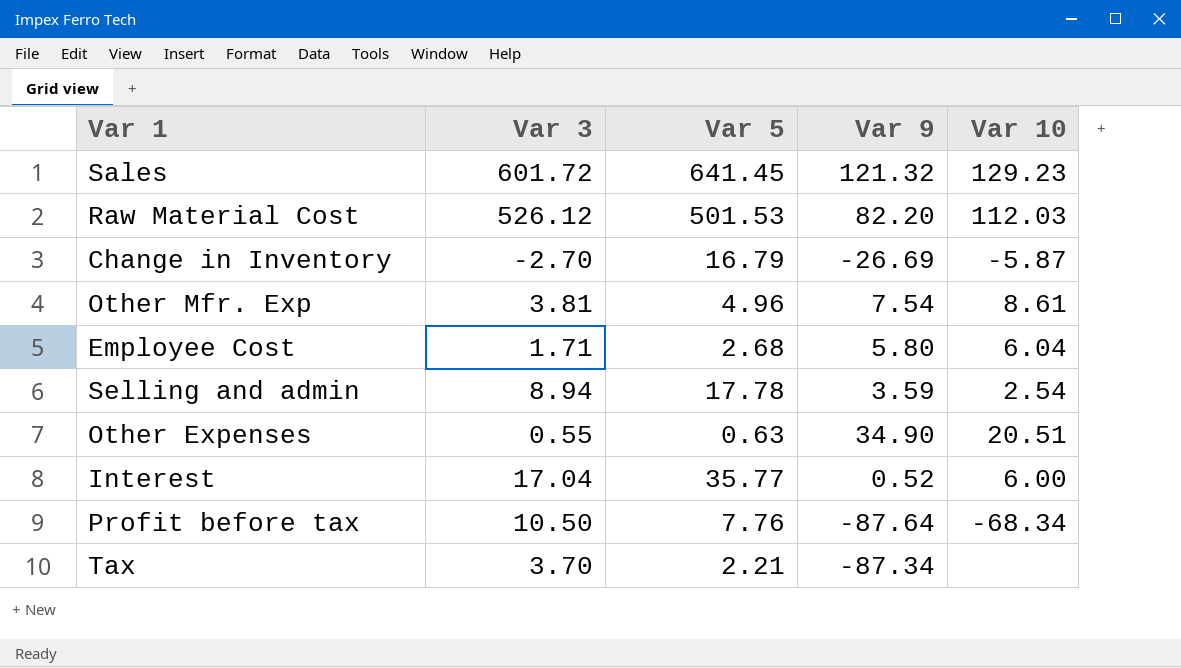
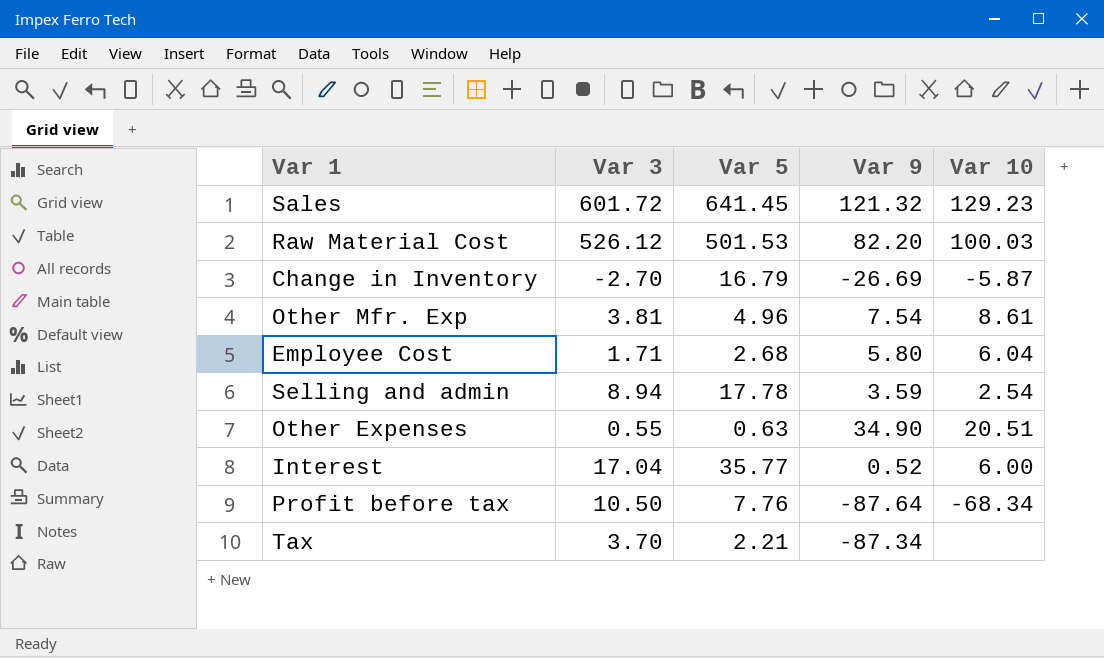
Raw Material Cost | Var 10: 112.03 -> 100.03

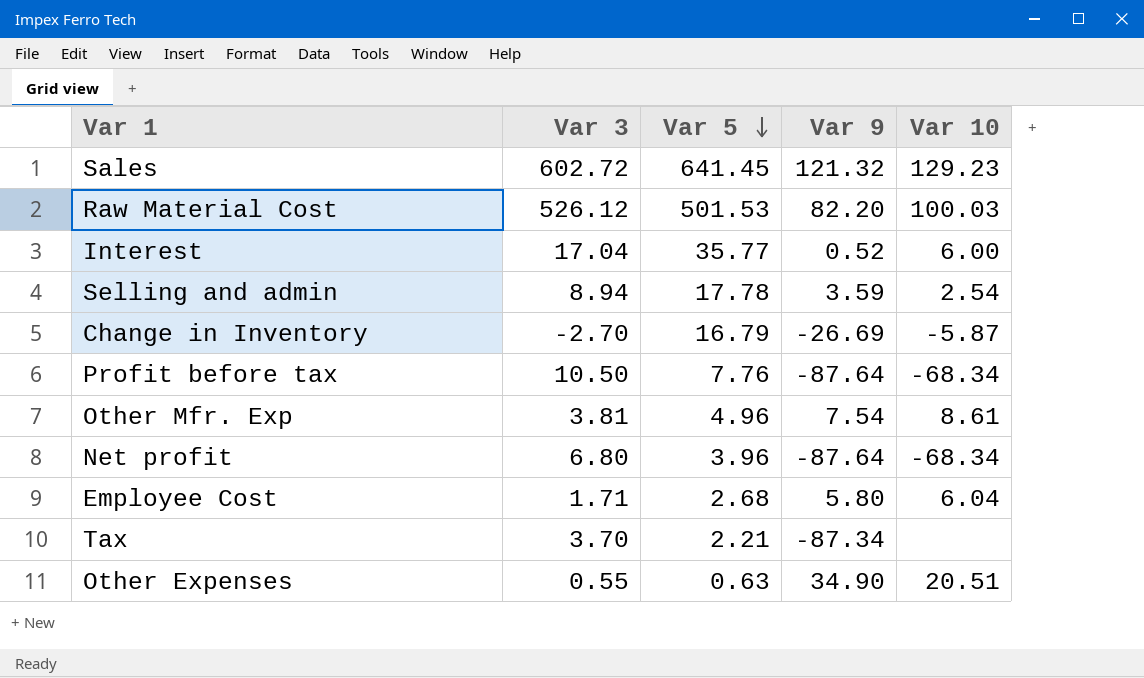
row order: none -> Var 5 descending
Sales | Var 3: 601.72 -> 602.72
row Net profit: none -> 6.80 | 3.96 | -87.64 | -68.34

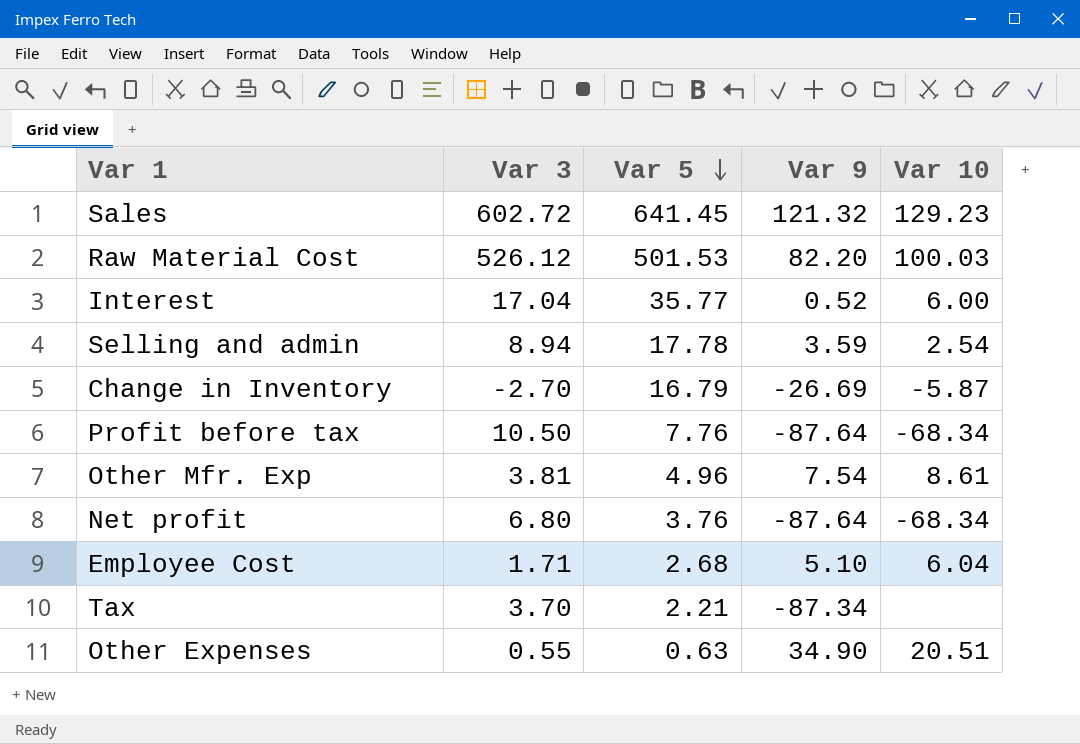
Net profit | Var 5: 3.96 -> 3.76
Employee Cost | Var 9: 5.80 -> 5.10

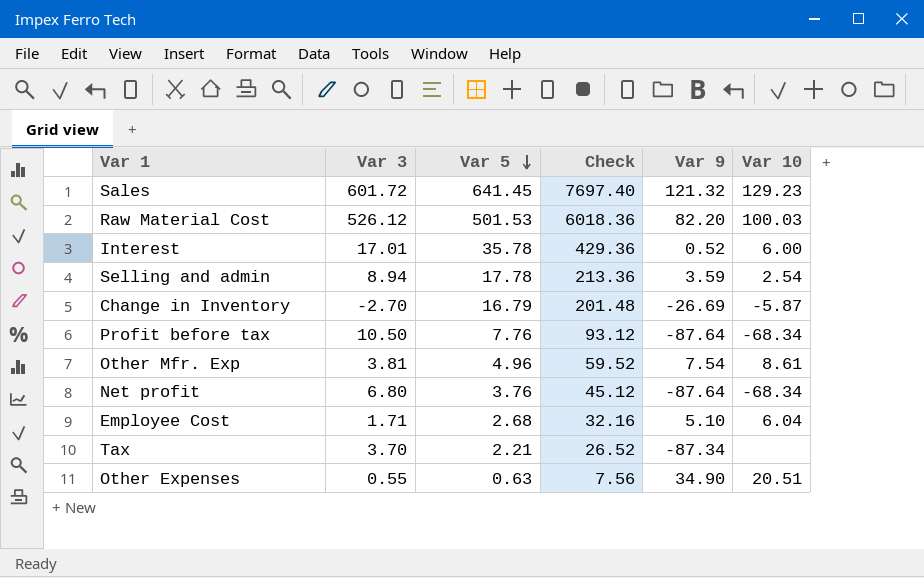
column Check | formula: none -> [Var 5] * 12
Sales | Var 3: 602.72 -> 601.72
Interest | Var 3: 17.04 -> 17.01
Interest | Var 5: 35.77 -> 35.78

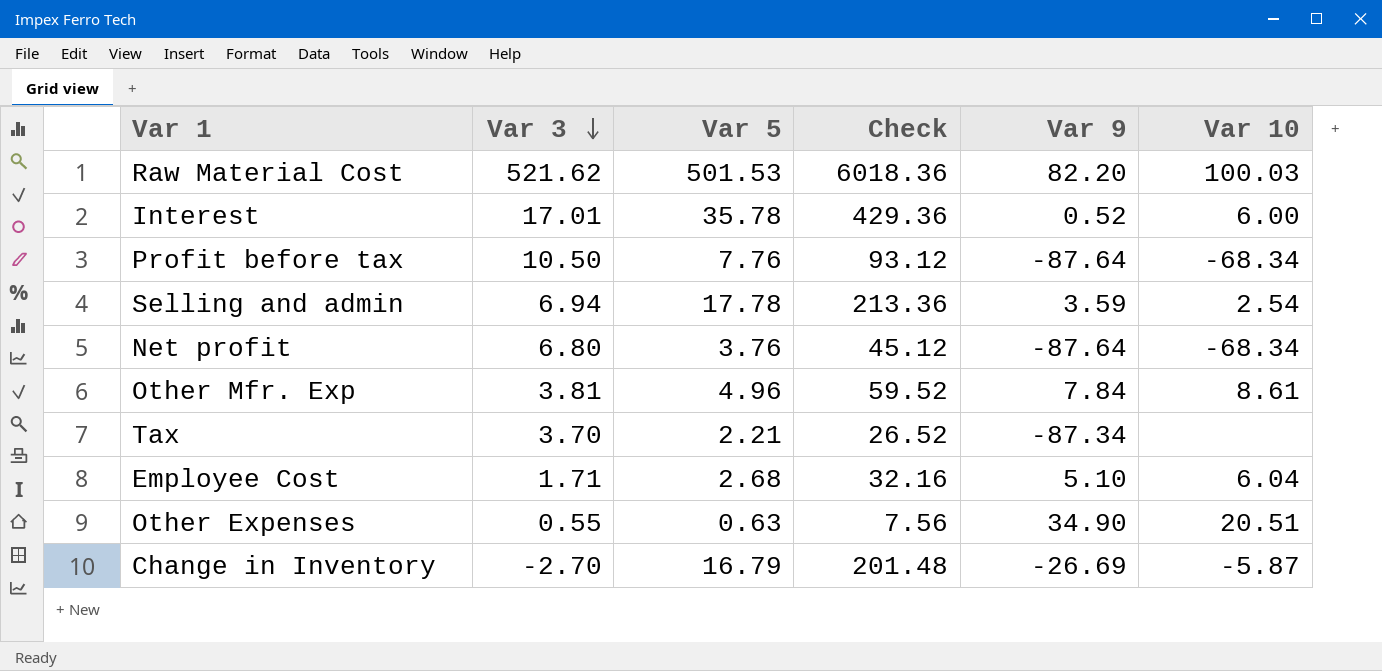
row order: Var 5 descending -> Var 3 descending
row Sales: 601.72 | 641.45 | 7697.40 | 121.32 | 129.23 -> none
Raw Material Cost | Var 3: 526.12 -> 521.62
Selling and admin | Var 3: 8.94 -> 6.94
Other Mfr. Exp | Var 9: 7.54 -> 7.84

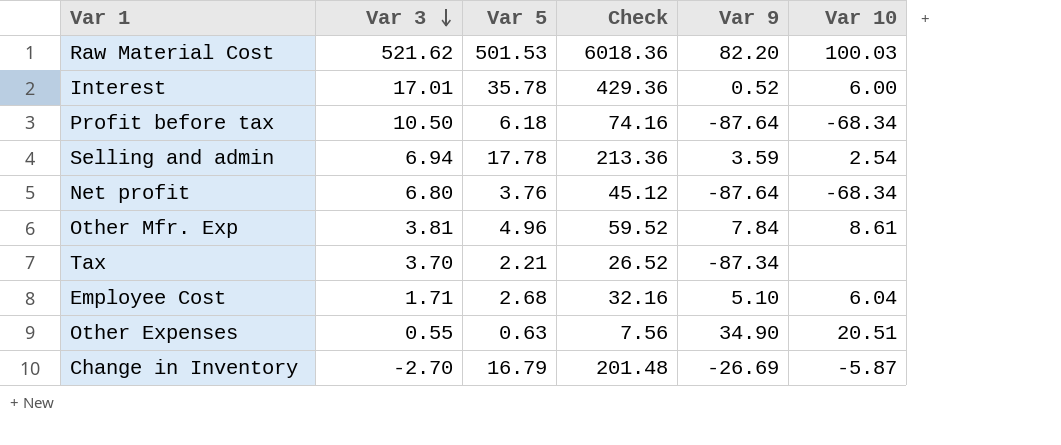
Profit before tax | Var 5: 7.76 -> 6.18
Profit before tax | Check: 93.12 -> 74.16

